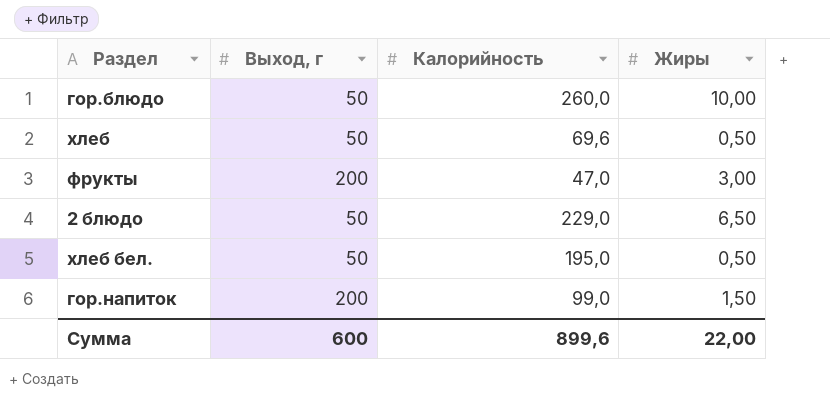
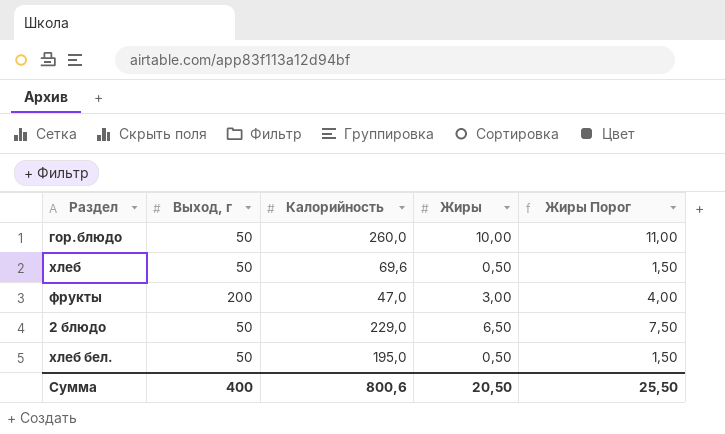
column Жиры Порог | formula: none -> [Жиры] + 1
row гор.напиток: 200 | 99,0 | 1,50 -> none
Сумма | Выход, г: 600 -> 400
Сумма | Калорийность: 899,6 -> 800,6
Сумма | Жиры: 22,00 -> 20,50

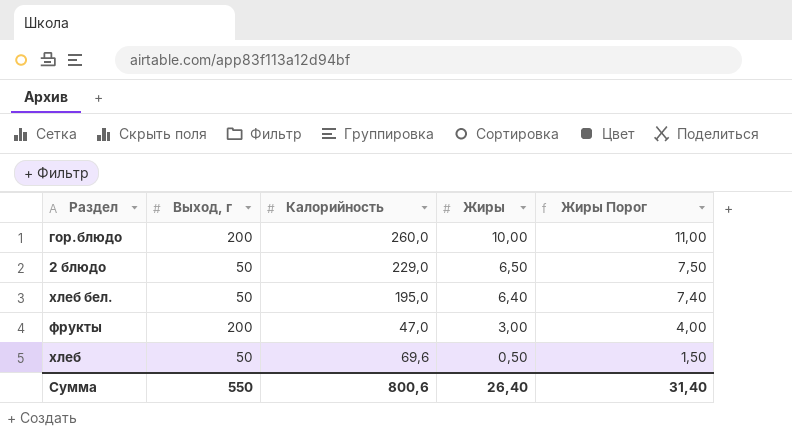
row order: none -> Жиры descending
гор.блюдо | Выход, г: 50 -> 200
хлеб бел. | Жиры: 0,50 -> 6,40
хлеб бел. | Жиры Порог: 1,50 -> 7,40
Сумма | Выход, г: 400 -> 550
Сумма | Жиры: 20,50 -> 26,40
Сумма | Жиры Порог: 25,50 -> 31,40

